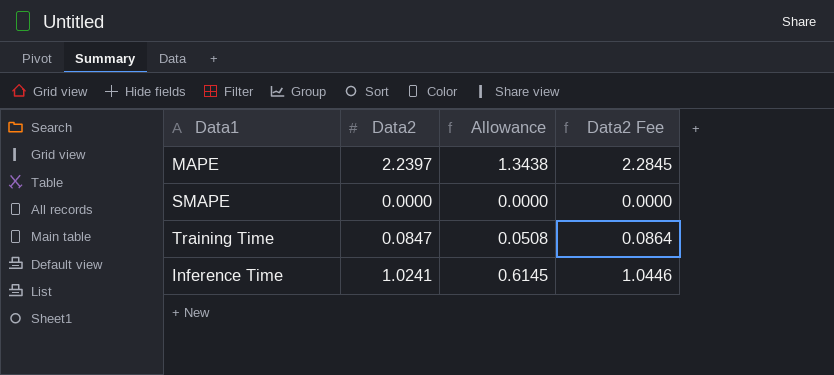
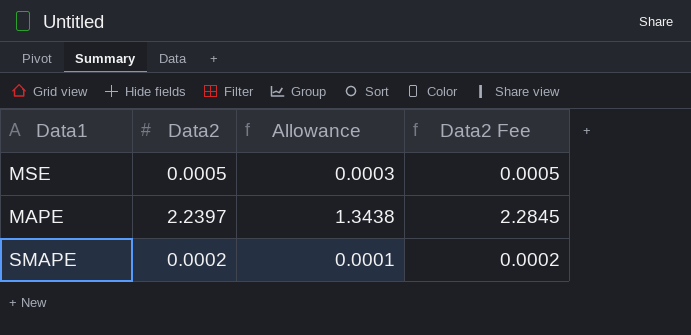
row Training Time: 0.0847 | 0.0508 | 0.0864 -> none
row Inference Time: 1.0241 | 0.6145 | 1.0446 -> none
row MSE: none -> 0.0005 | 0.0003 | 0.0005
SMAPE | Data2: 0.0000 -> 0.0002
SMAPE | Allowance: 0.0000 -> 0.0001
SMAPE | Data2 Fee: 0.0000 -> 0.0002

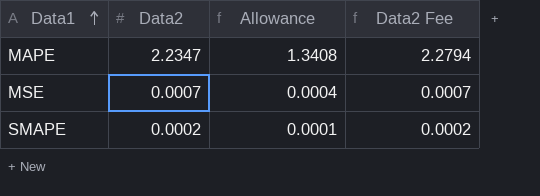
row order: none -> Data1 ascending
MAPE | Data2: 2.2397 -> 2.2347
MAPE | Allowance: 1.3438 -> 1.3408
MAPE | Data2 Fee: 2.2845 -> 2.2794
MSE | Data2: 0.0005 -> 0.0007
MSE | Allowance: 0.0003 -> 0.0004
MSE | Data2 Fee: 0.0005 -> 0.0007

